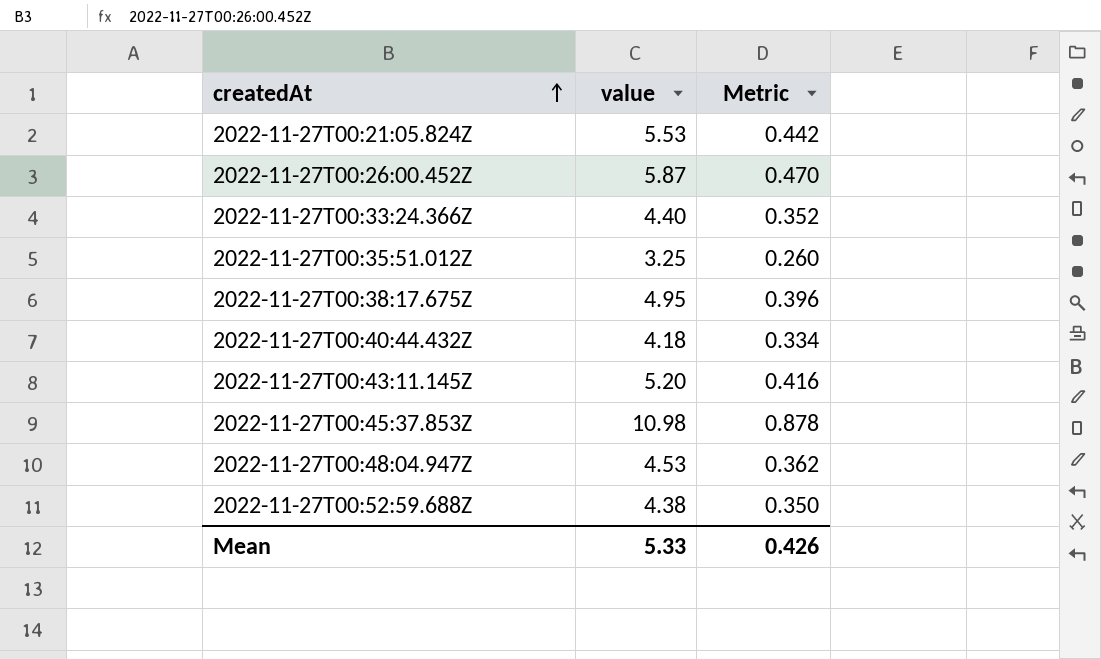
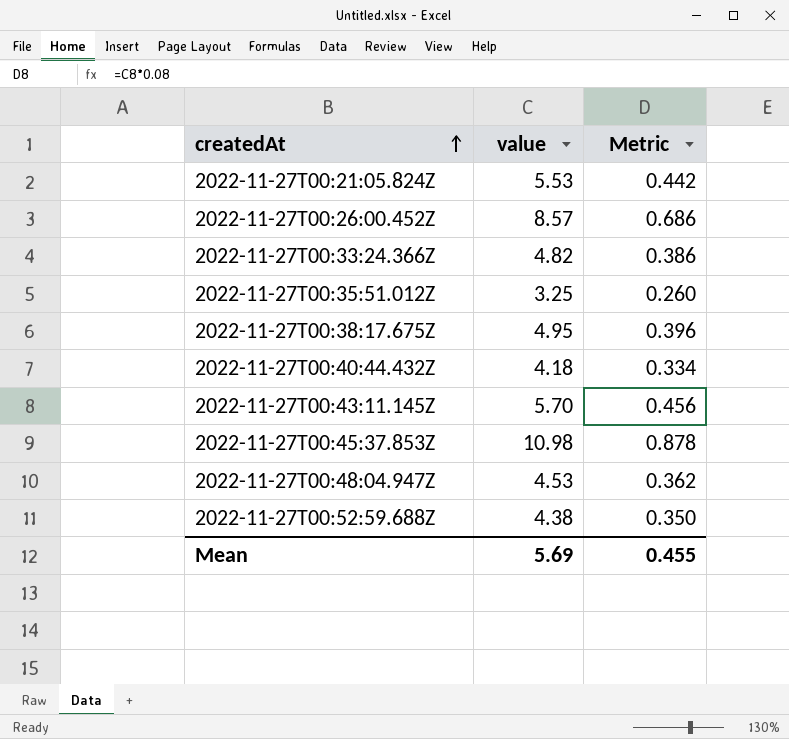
2022-11-27T00:26:00.452Z | value: 5.87 -> 8.57
2022-11-27T00:26:00.452Z | Metric: 0.470 -> 0.686
2022-11-27T00:33:24.366Z | value: 4.40 -> 4.82
2022-11-27T00:33:24.366Z | Metric: 0.352 -> 0.386
2022-11-27T00:43:11.145Z | value: 5.20 -> 5.70
2022-11-27T00:43:11.145Z | Metric: 0.416 -> 0.456
Mean | value: 5.33 -> 5.69
Mean | Metric: 0.426 -> 0.455

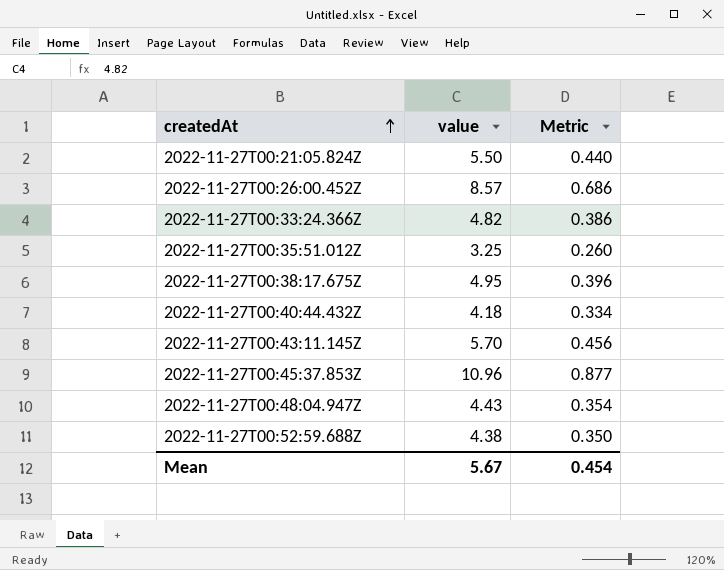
2022-11-27T00:21:05.824Z | value: 5.53 -> 5.50
2022-11-27T00:21:05.824Z | Metric: 0.442 -> 0.440
2022-11-27T00:45:37.853Z | value: 10.98 -> 10.96
2022-11-27T00:45:37.853Z | Metric: 0.878 -> 0.877
2022-11-27T00:48:04.947Z | value: 4.53 -> 4.43
2022-11-27T00:48:04.947Z | Metric: 0.362 -> 0.354
Mean | value: 5.69 -> 5.67
Mean | Metric: 0.455 -> 0.454

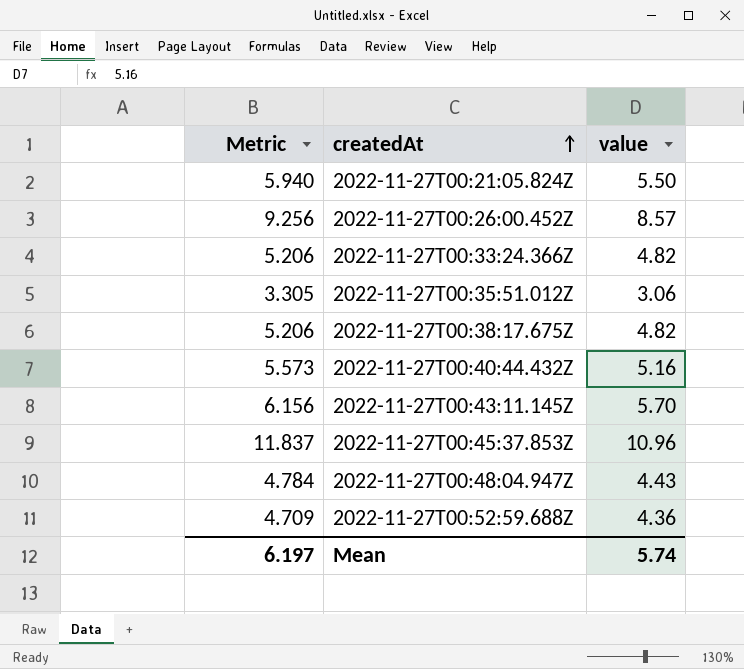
column Metric | formula: [value] * 0.08 -> [value] * 1.08
column Metric | position: 3 -> 1
2022-11-27T00:35:51.012Z | value: 3.25 -> 3.06
2022-11-27T00:38:17.675Z | value: 4.95 -> 4.82
2022-11-27T00:40:44.432Z | value: 4.18 -> 5.16
2022-11-27T00:52:59.688Z | value: 4.38 -> 4.36
Mean | Metric: 0.454 -> 6.197
Mean | value: 5.67 -> 5.74

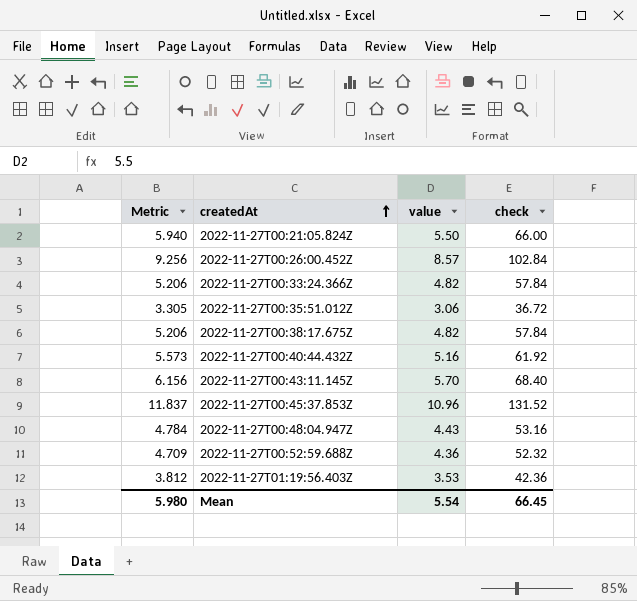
column check | formula: none -> [value] * 12
row 2022-11-27T01:19:56.403Z: none -> 3.812 | 3.53 | 42.36
Mean | Metric: 6.197 -> 5.980
Mean | value: 5.74 -> 5.54

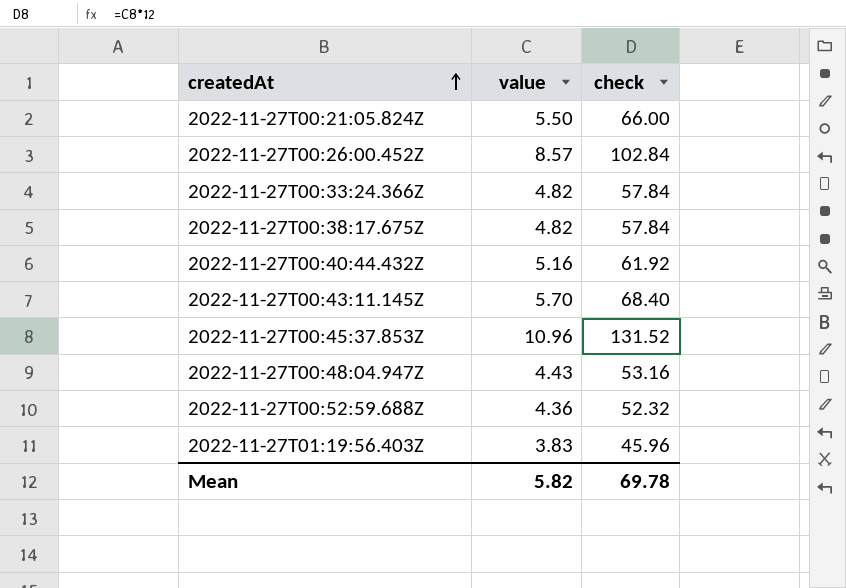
column Metric | formula: [value] * 1.08 -> none
row 2022-11-27T00:35:51.012Z: 3.305 | 3.06 | 36.72 -> none
2022-11-27T01:19:56.403Z | value: 3.53 -> 3.83
2022-11-27T01:19:56.403Z | check: 42.36 -> 45.96
Mean | value: 5.54 -> 5.82
Mean | check: 66.45 -> 69.78

